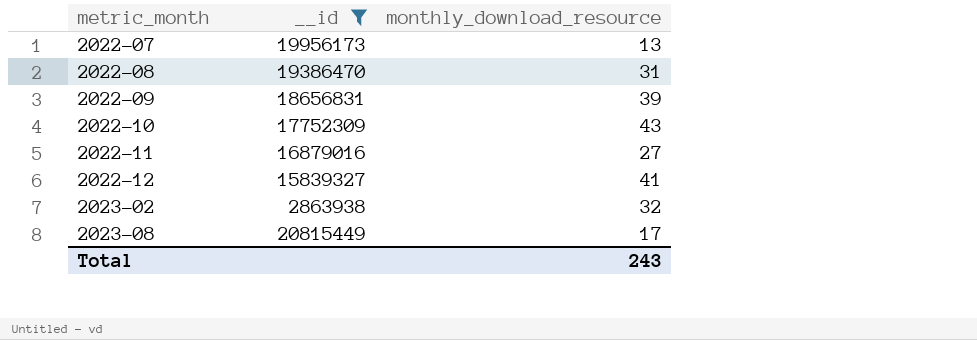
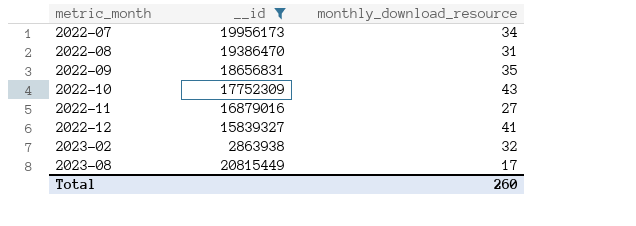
2022-07 | monthly_download_resource: 13 -> 34
2022-09 | monthly_download_resource: 39 -> 35
Total | monthly_download_resource: 243 -> 260

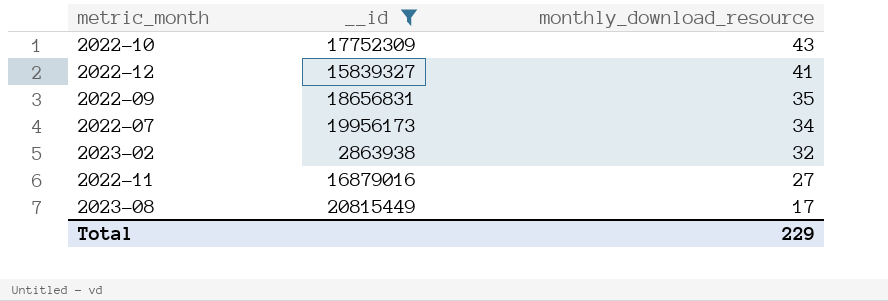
row order: metric_month ascending -> monthly_download_resource descending
row 2022-08: 19386470 | 31 -> none
Total | monthly_download_resource: 260 -> 229

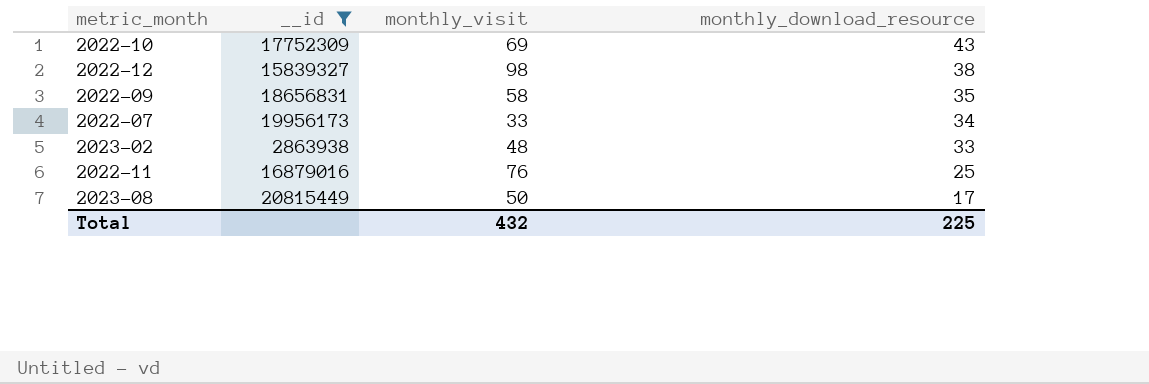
column monthly_visit | position: none -> 3
2022-12 | monthly_download_resource: 41 -> 38
2023-02 | monthly_download_resource: 32 -> 33
2022-11 | monthly_download_resource: 27 -> 25
Total | monthly_download_resource: 229 -> 225

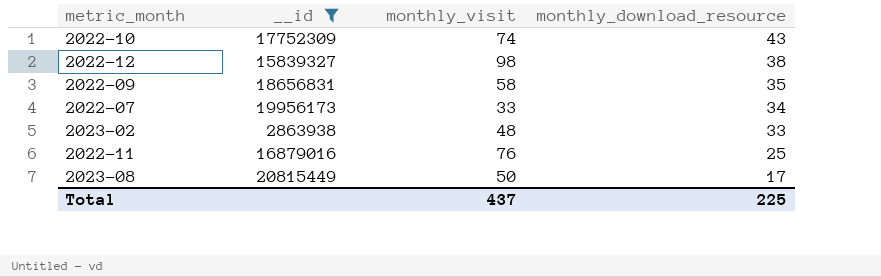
2022-10 | monthly_visit: 69 -> 74
Total | monthly_visit: 432 -> 437

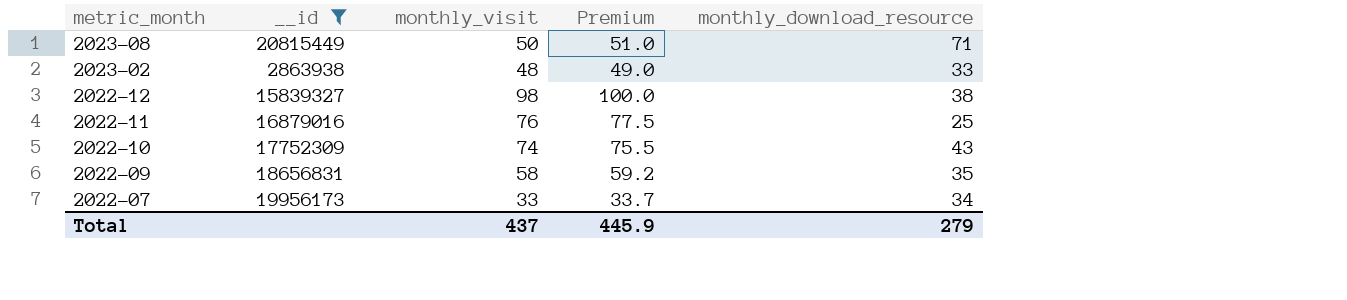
row order: monthly_download_resource descending -> metric_month descending
column Premium | formula: none -> [monthly_visit] * 1.02
2023-08 | monthly_download_resource: 17 -> 71
Total | monthly_download_resource: 225 -> 279

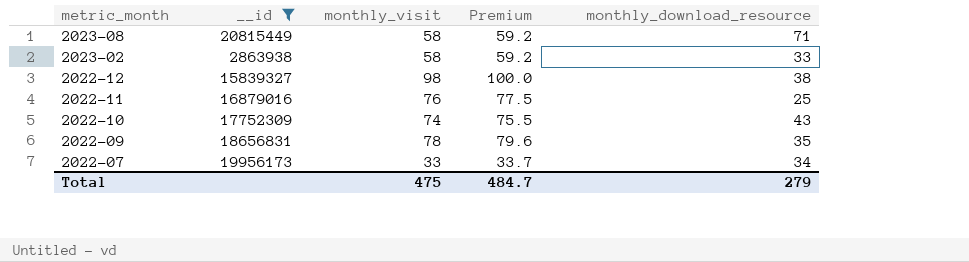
2023-08 | monthly_visit: 50 -> 58
2023-08 | Premium: 51.0 -> 59.2
2023-02 | monthly_visit: 48 -> 58
2023-02 | Premium: 49.0 -> 59.2
2022-09 | monthly_visit: 58 -> 78
2022-09 | Premium: 59.2 -> 79.6
Total | monthly_visit: 437 -> 475
Total | Premium: 445.9 -> 484.7

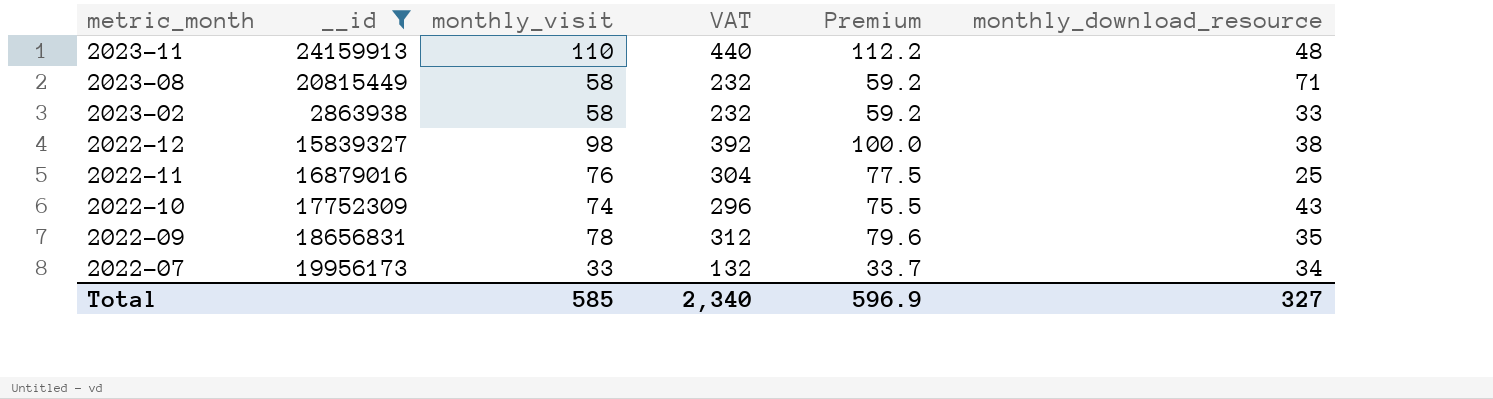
column VAT | formula: none -> [monthly_visit] * 4
row 2023-11: none -> 24159913 | 110 | 440 | 112.2 | 48
Total | monthly_visit: 475 -> 585
Total | Premium: 484.7 -> 596.9
Total | monthly_download_resource: 279 -> 327

